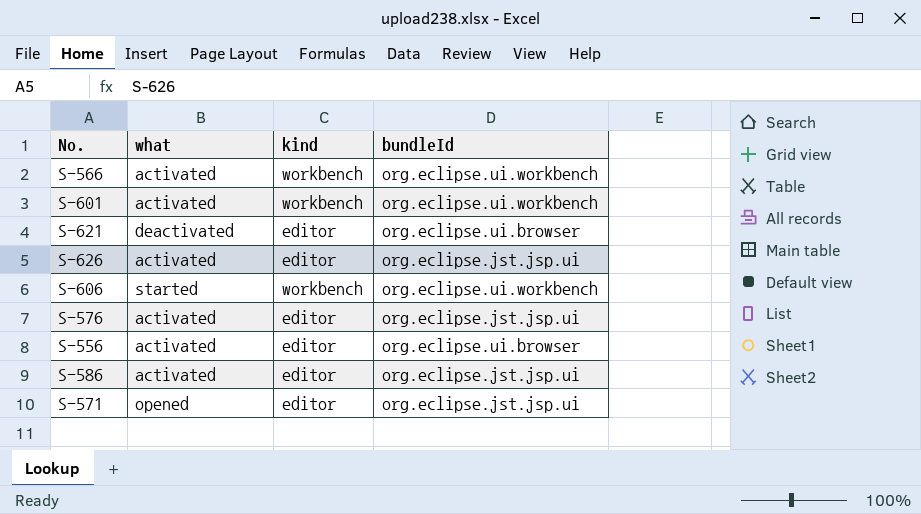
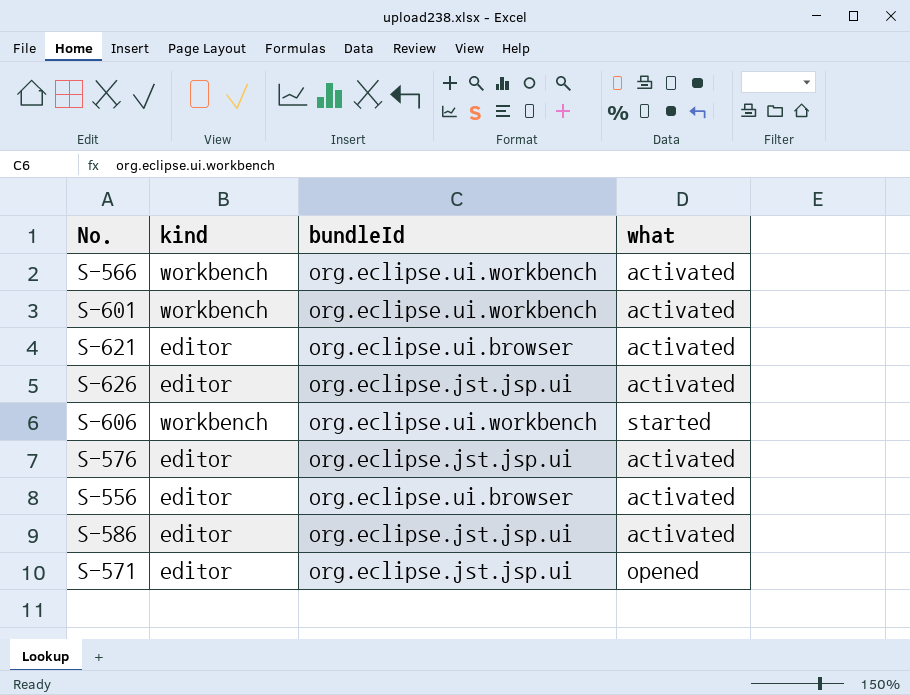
column what | position: 2 -> 4
S-621 | what: deactivated -> activated

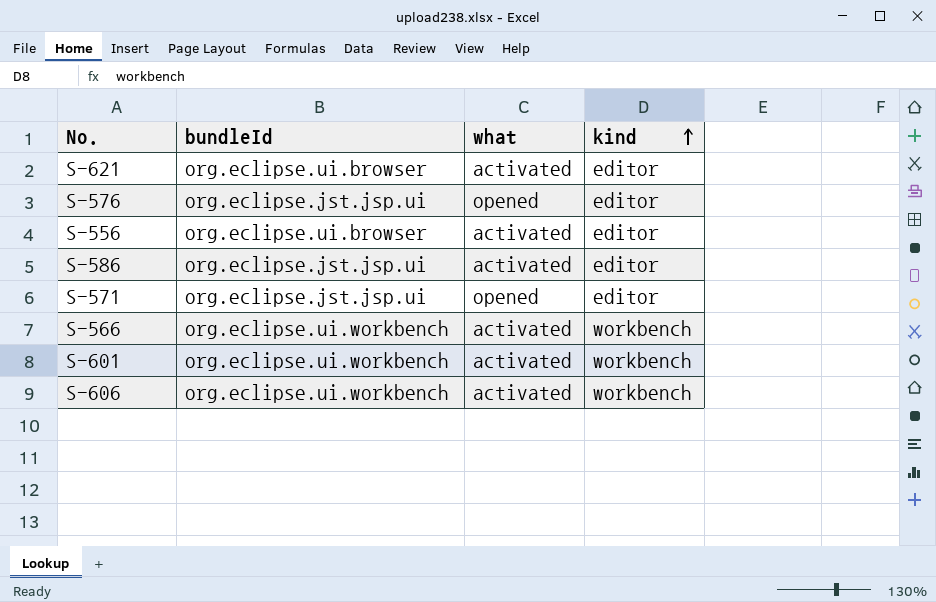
row order: none -> kind ascending
column kind | position: 2 -> 4
row S-626: editor | org.eclipse.jst.jsp.ui | activated -> none
S-576 | what: activated -> opened
S-606 | what: started -> activated

